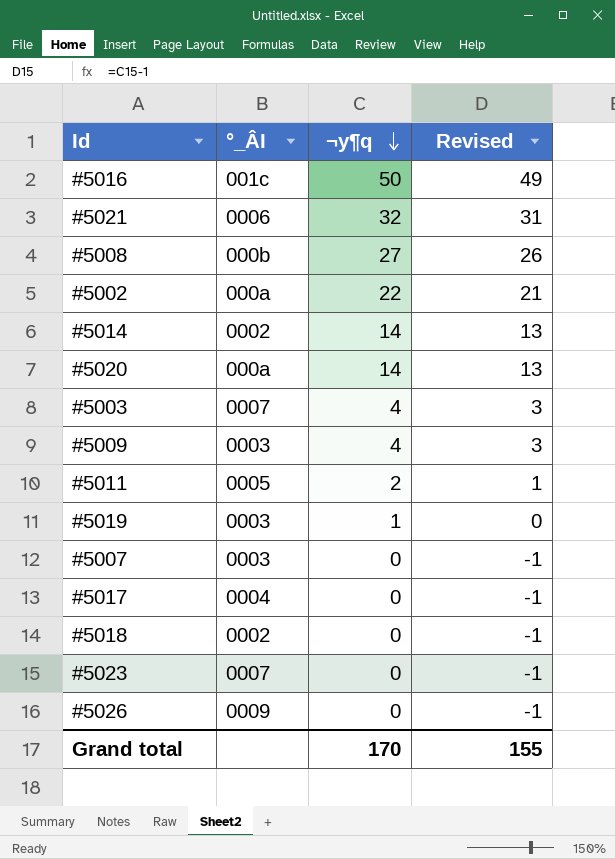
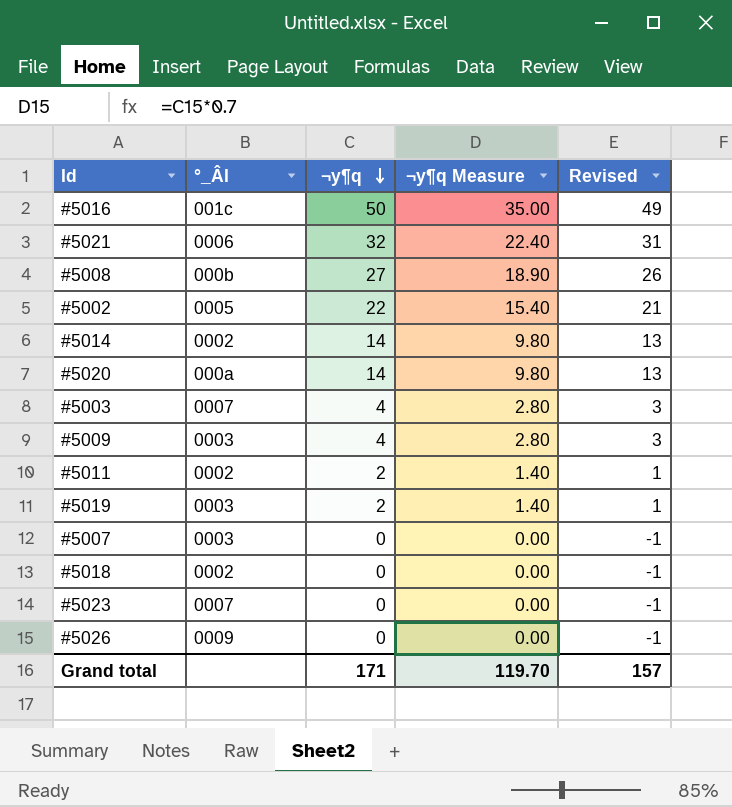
column ¬y¶q Measure | formula: none -> [¬y¶q] * 0.7
row #5017: 0004 | 0 | -1 -> none
#5002 | °_ÂI: 000a -> 0005
#5011 | °_ÂI: 0005 -> 0002
#5019 | ¬y¶q: 1 -> 2
#5019 | Revised: 0 -> 1
Grand total | ¬y¶q: 170 -> 171
Grand total | Revised: 155 -> 157

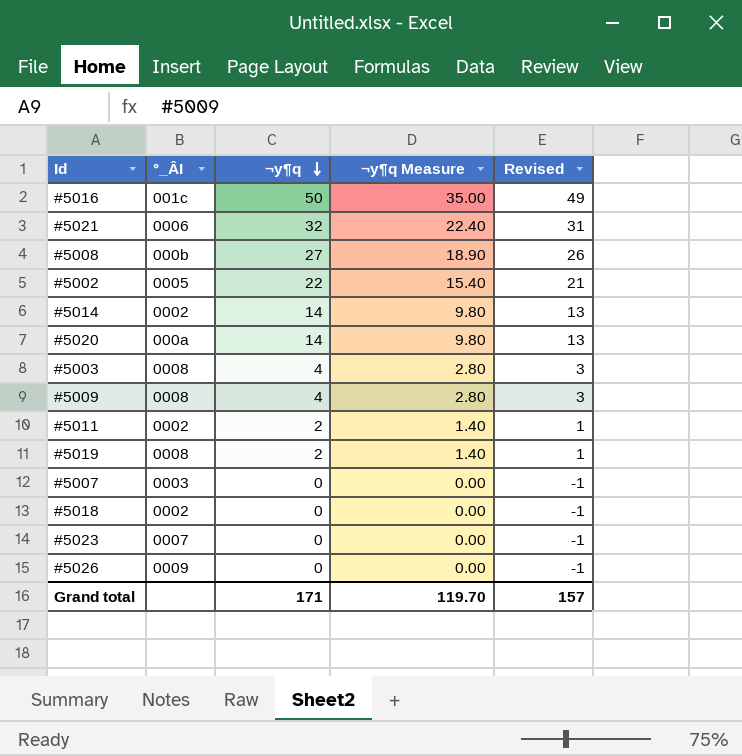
#5003 | °_ÂI: 0007 -> 0008
#5009 | °_ÂI: 0003 -> 0008
#5019 | °_ÂI: 0003 -> 0008

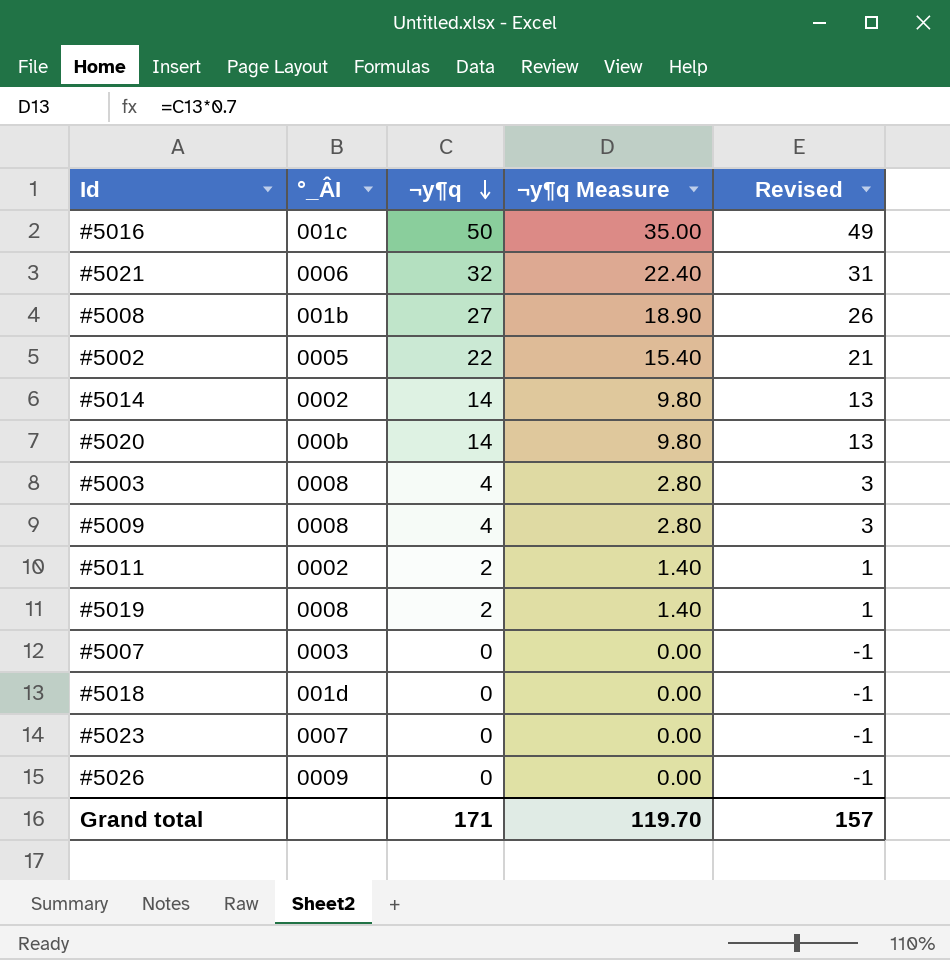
#5008 | °_ÂI: 000b -> 001b
#5020 | °_ÂI: 000a -> 000b
#5018 | °_ÂI: 0002 -> 001d

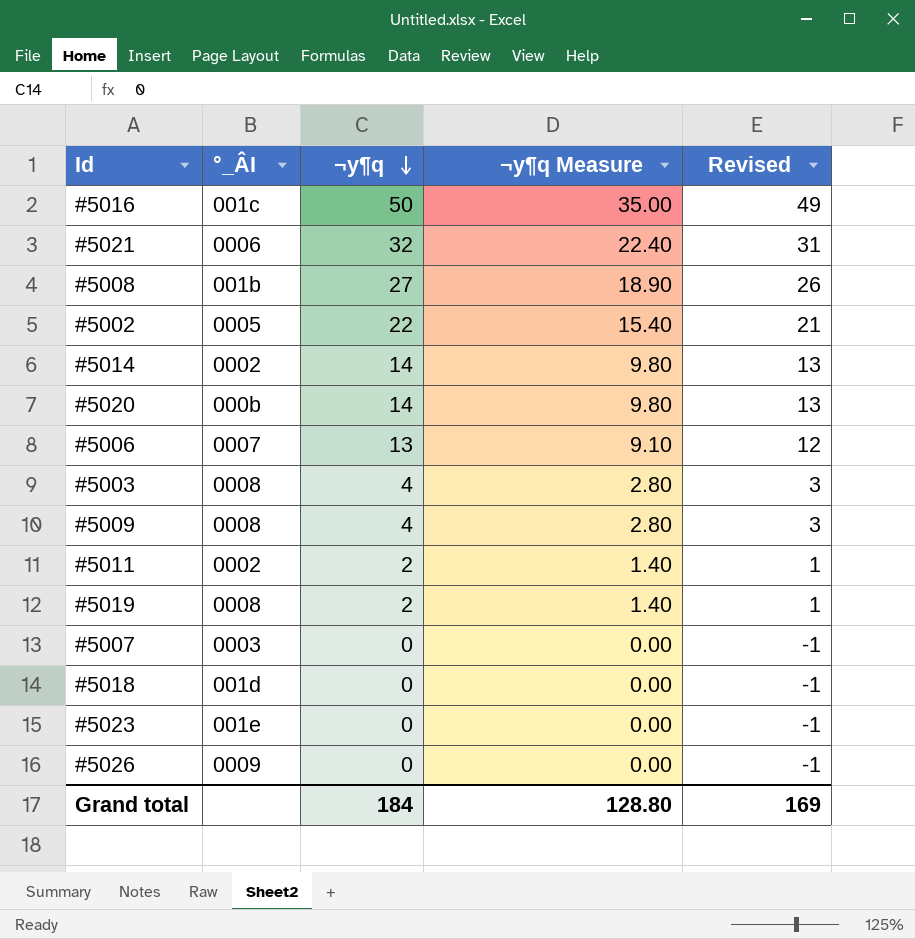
row #5006: none -> 0007 | 13 | 9.10 | 12
#5023 | °_ÂI: 0007 -> 001e
Grand total | ¬y¶q: 171 -> 184
Grand total | ¬y¶q Measure: 119.70 -> 128.80
Grand total | Revised: 157 -> 169

